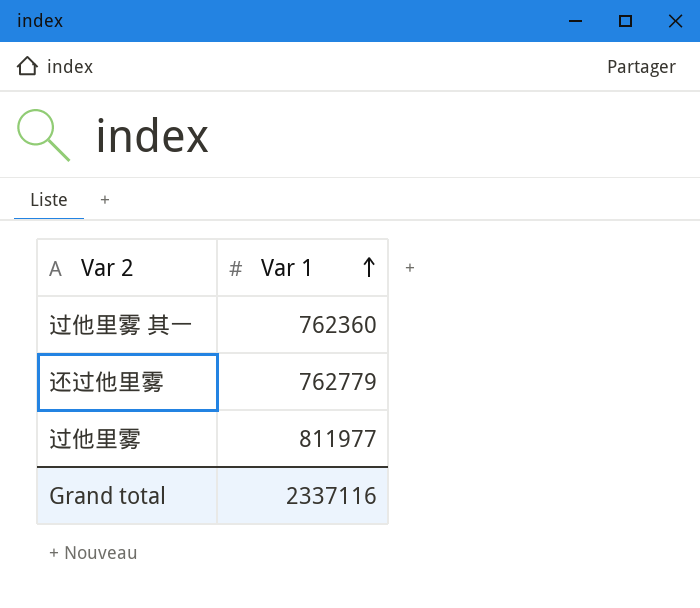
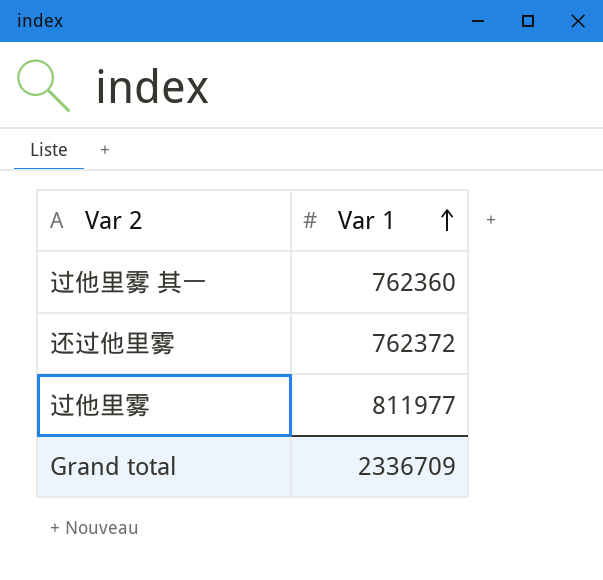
还过他里雾 | Var 1: 762779 -> 762372
Grand total | Var 1: 2337116 -> 2336709

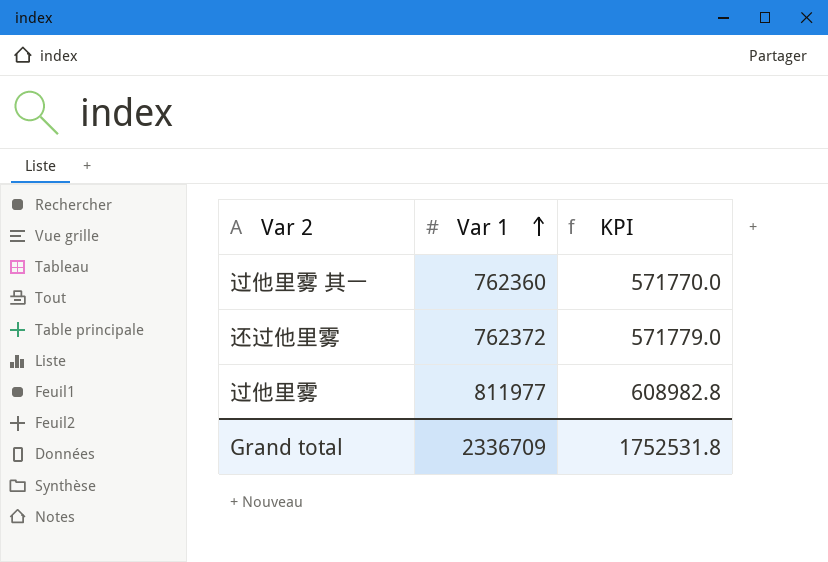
column KPI | formula: none -> [Var 1] * 0.75

